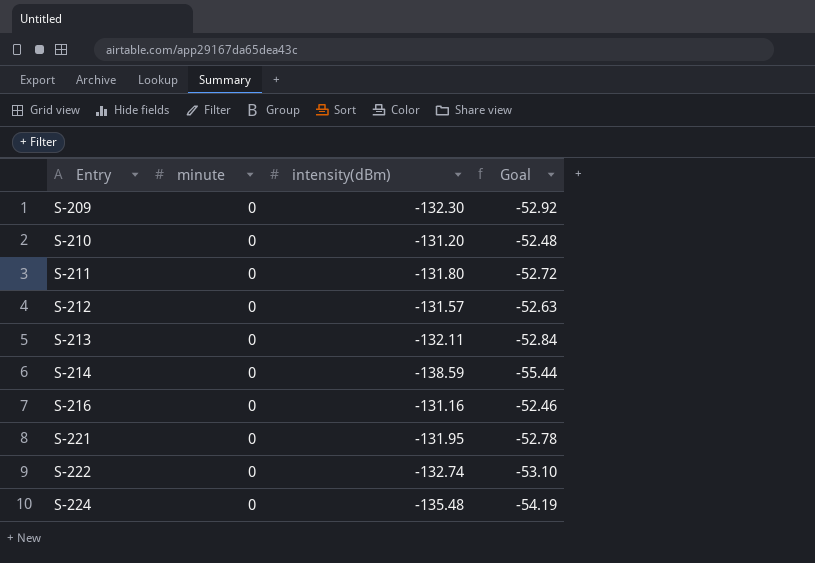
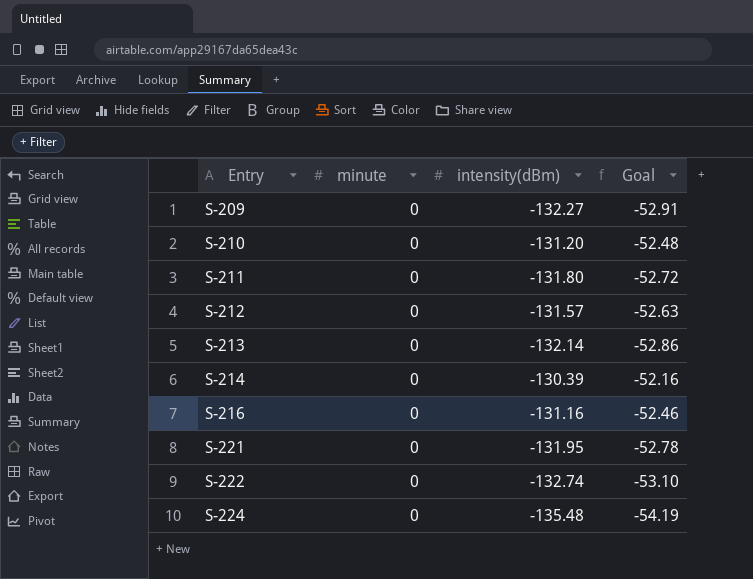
S-209 | intensity(dBm): -132.30 -> -132.27
S-209 | Goal: -52.92 -> -52.91
S-213 | intensity(dBm): -132.11 -> -132.14
S-213 | Goal: -52.84 -> -52.86
S-214 | intensity(dBm): -138.59 -> -130.39
S-214 | Goal: -55.44 -> -52.16

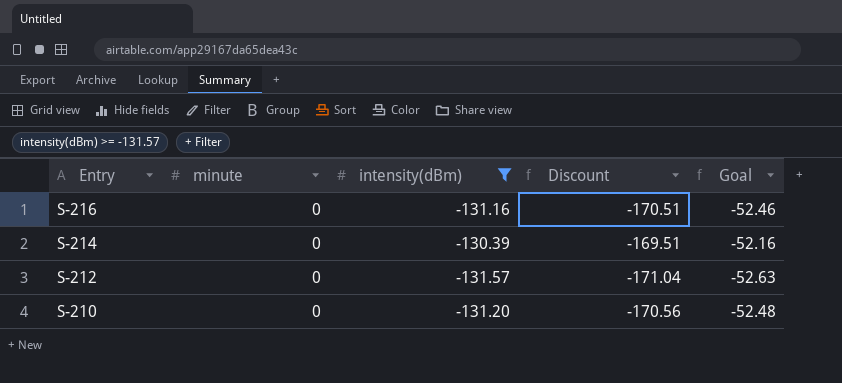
filter: none -> intensity(dBm) >= -131.57
row order: Entry ascending -> Entry descending
column Discount | formula: none -> [intensity(dBm)] * 1.3

